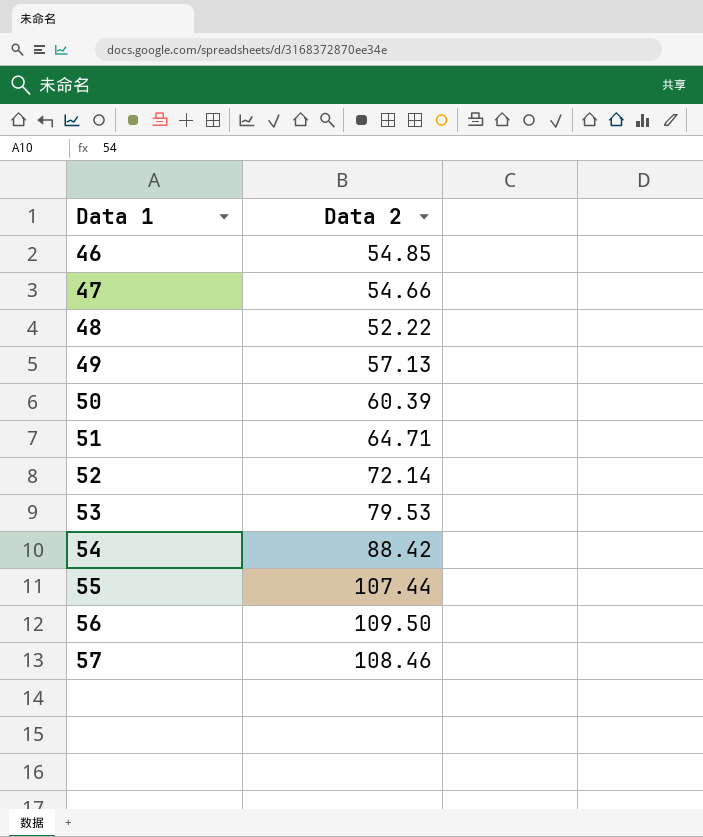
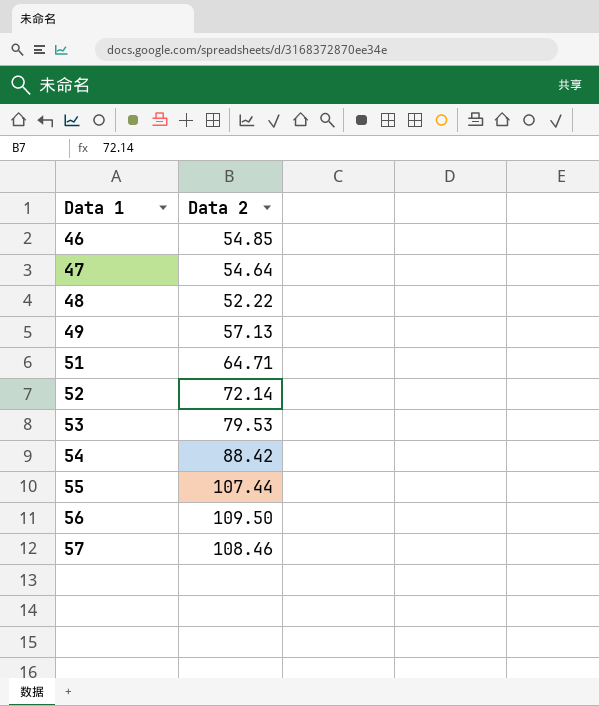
row 50: 60.39 -> none
47 | Data 2: 54.66 -> 54.64

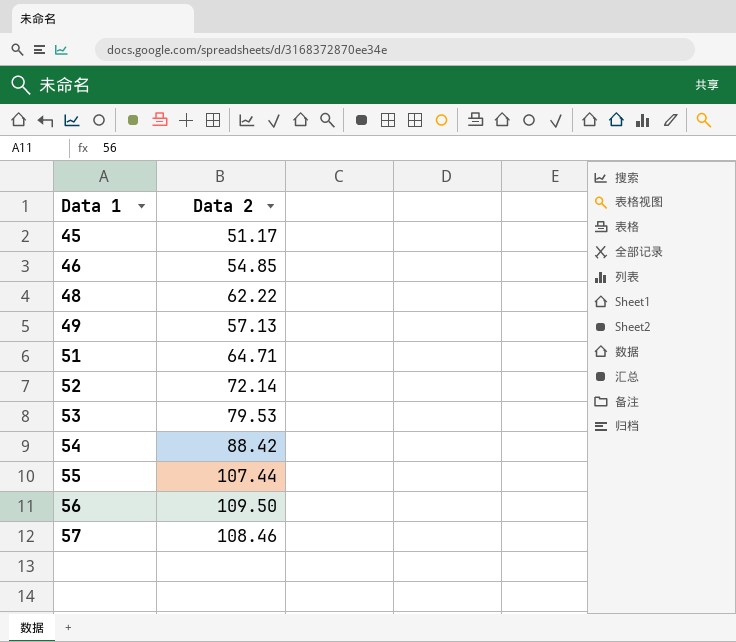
row 47: 54.64 -> none
row 45: none -> 51.17
48 | Data 2: 52.22 -> 62.22

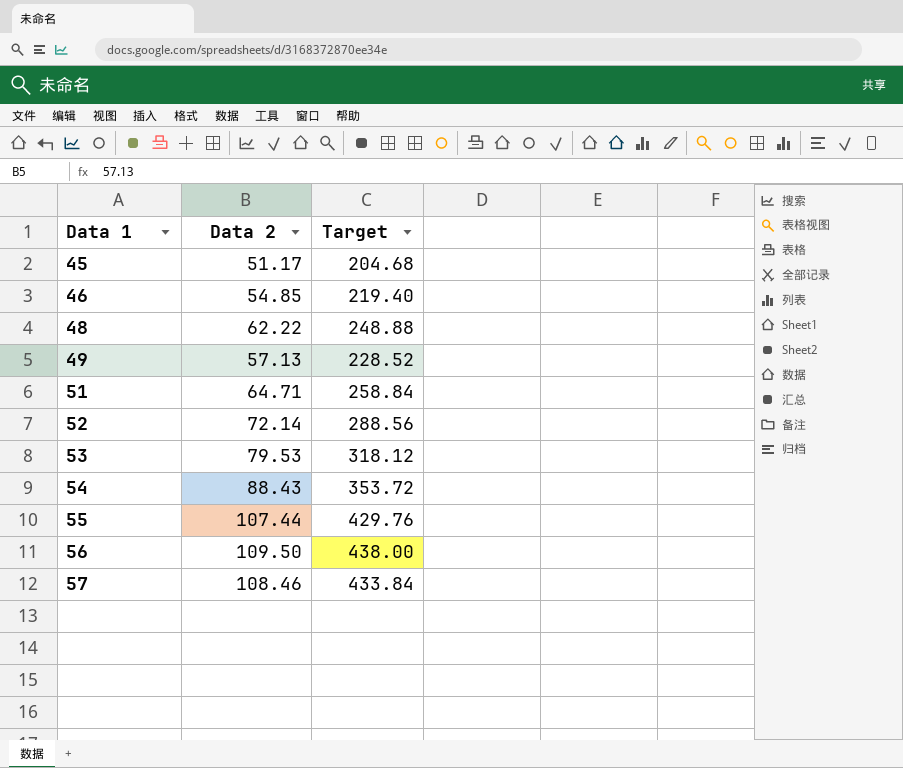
column Target | formula: none -> [Data 2] * 4
54 | Data 2: 88.42 -> 88.43

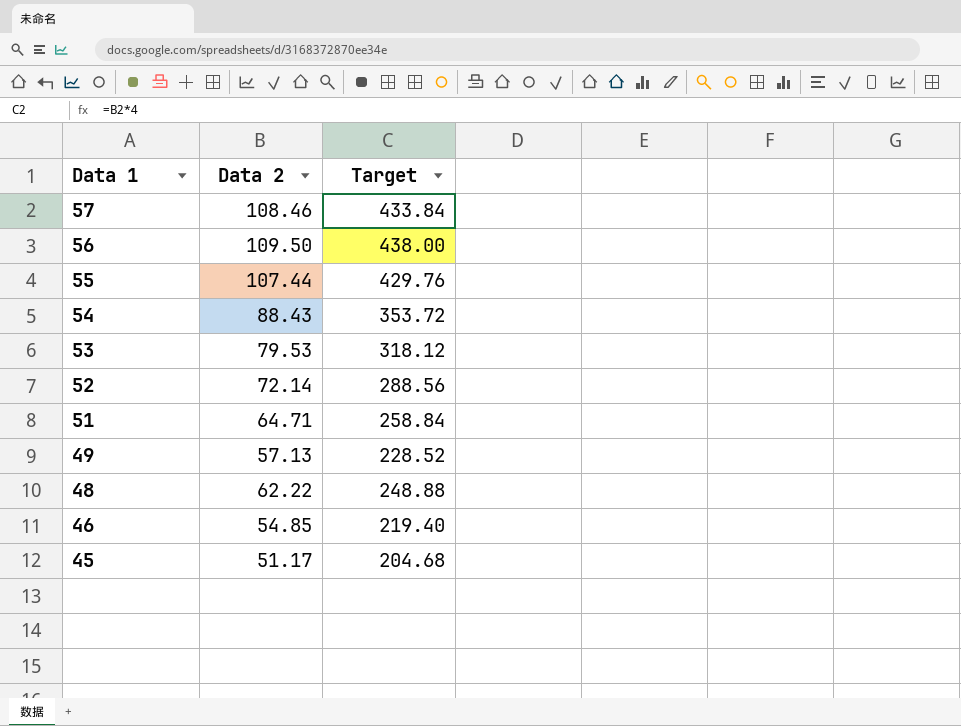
row order: Data 1 ascending -> Data 1 descending

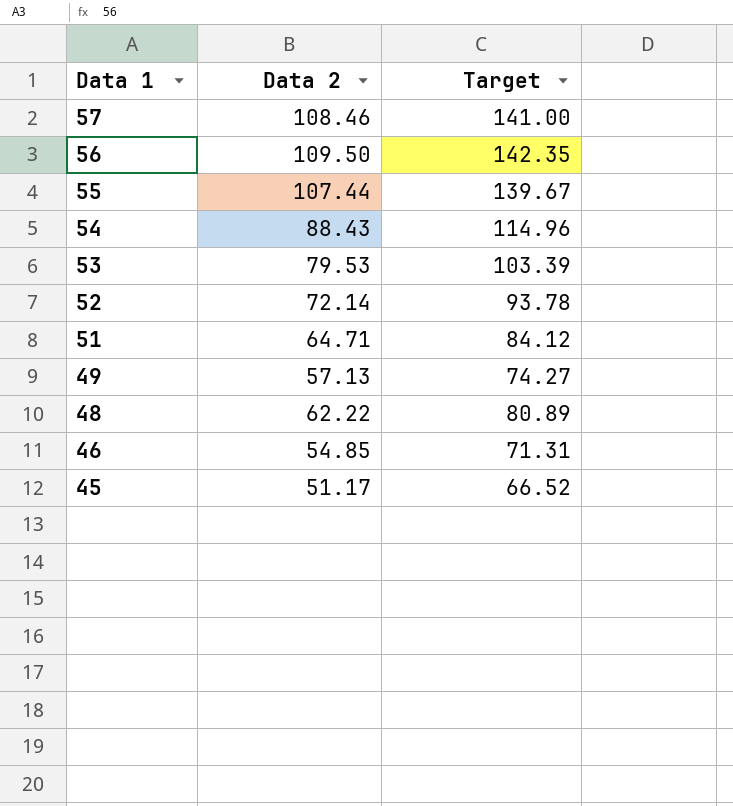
column Target | formula: [Data 2] * 4 -> [Data 2] * 1.3

